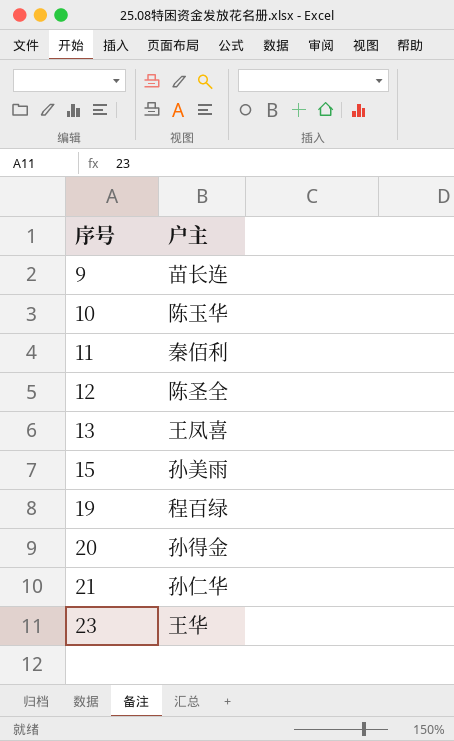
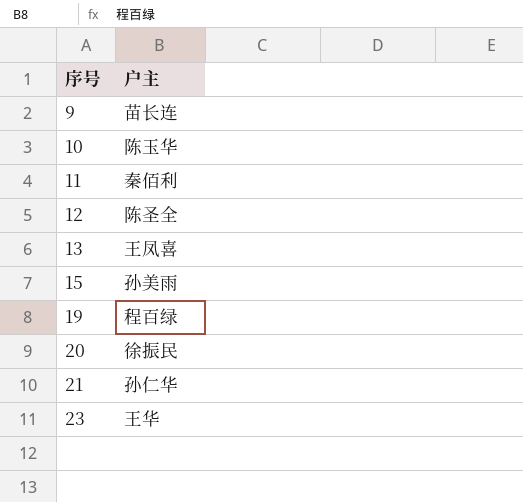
20 | 户主: 孙得金 -> 徐振民

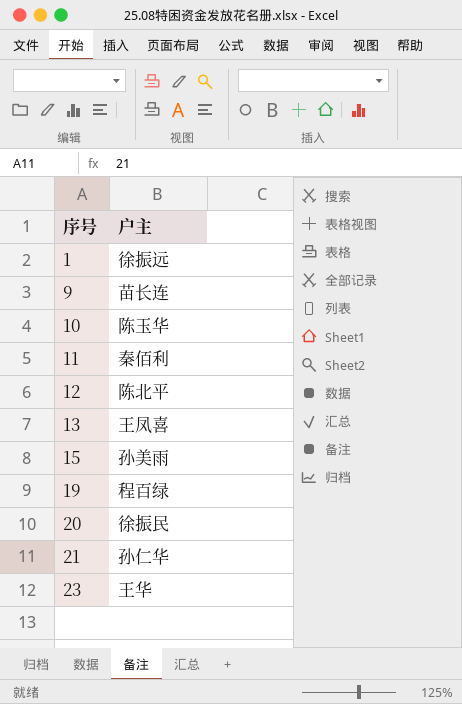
row 1: none -> 徐振远
12 | 户主: 陈圣全 -> 陈北平

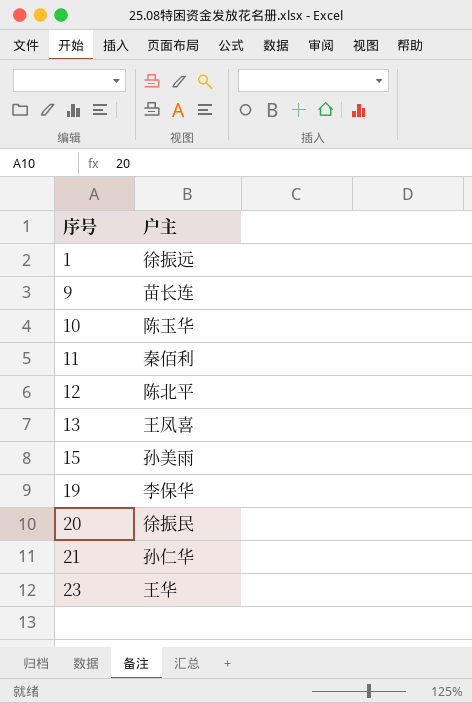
19 | 户主: 程百绿 -> 李保华

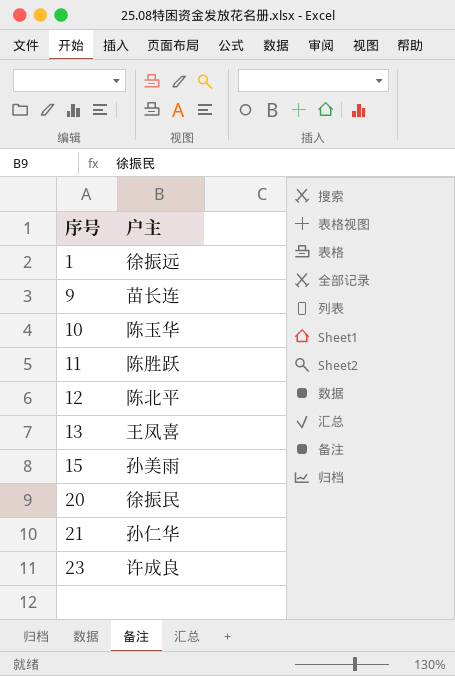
row 19: 李保华 -> none
11 | 户主: 秦佰利 -> 陈胜跃
23 | 户主: 王华 -> 许成良

